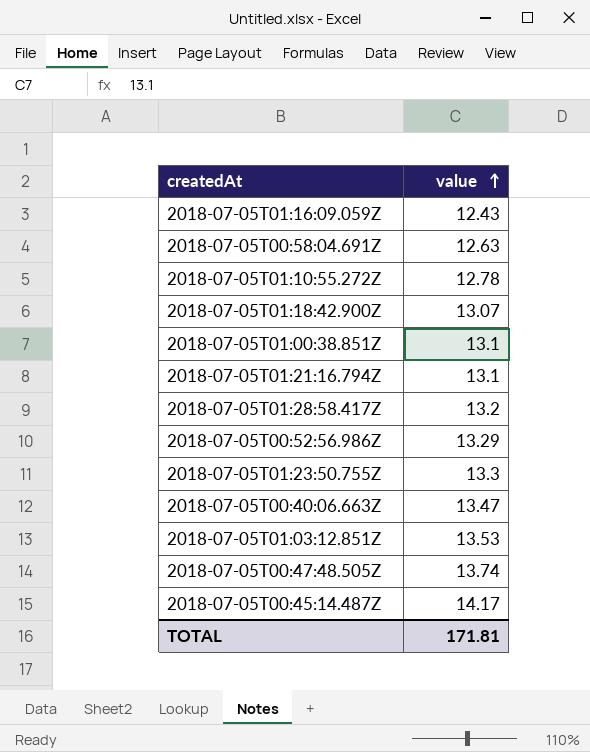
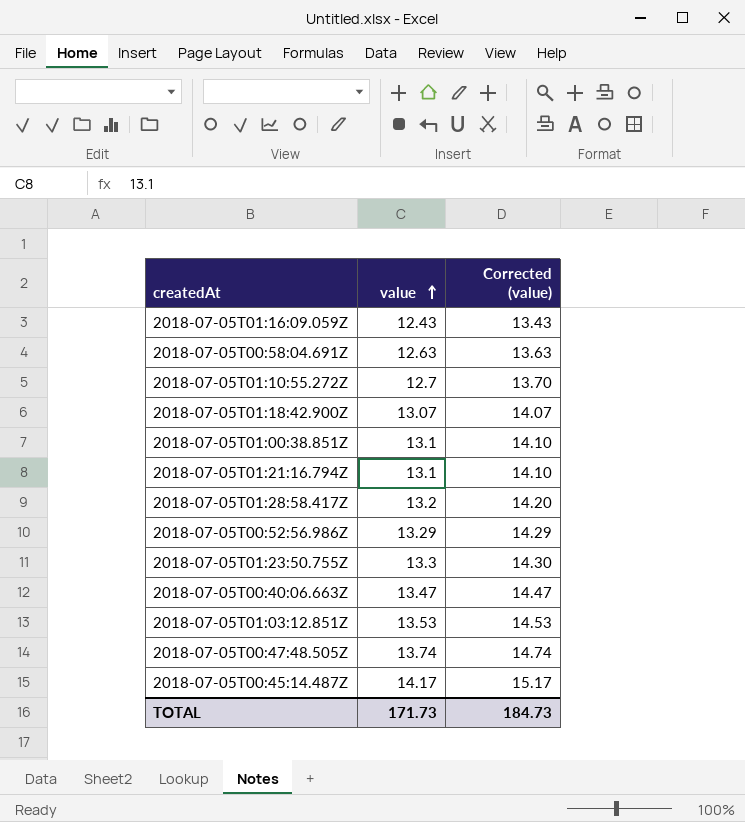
column Corrected (value) | formula: none -> [value] + 1
2018-07-05T01:10:55.272Z | value: 12.78 -> 12.7
TOTAL | value: 171.81 -> 171.73

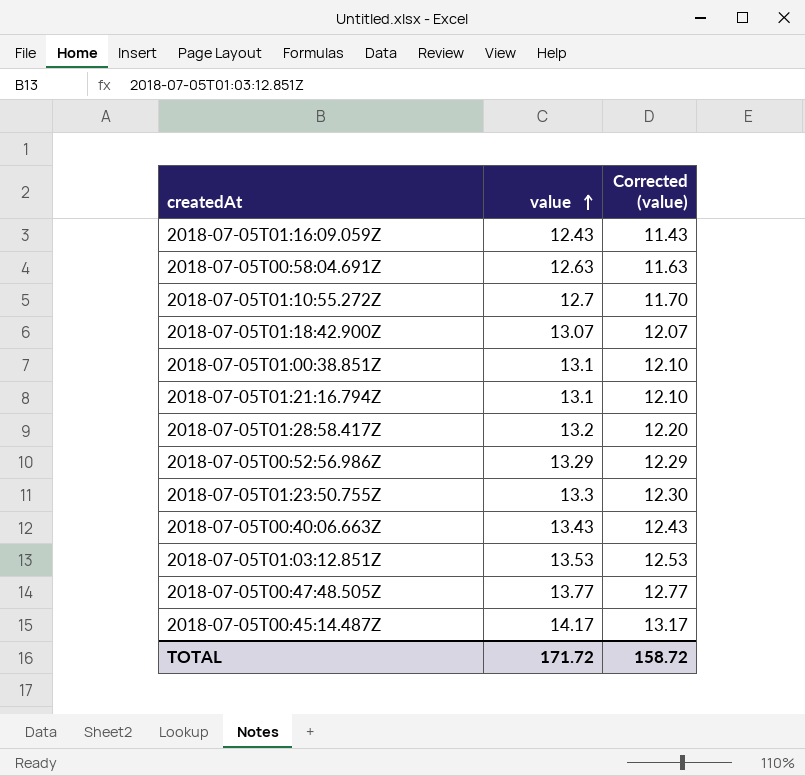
column Corrected (value) | formula: [value] + 1 -> [value] - 1
2018-07-05T00:40:06.663Z | value: 13.47 -> 13.43
2018-07-05T00:47:48.505Z | value: 13.74 -> 13.77
TOTAL | value: 171.73 -> 171.72
TOTAL | Corrected (value): 184.73 -> 158.72

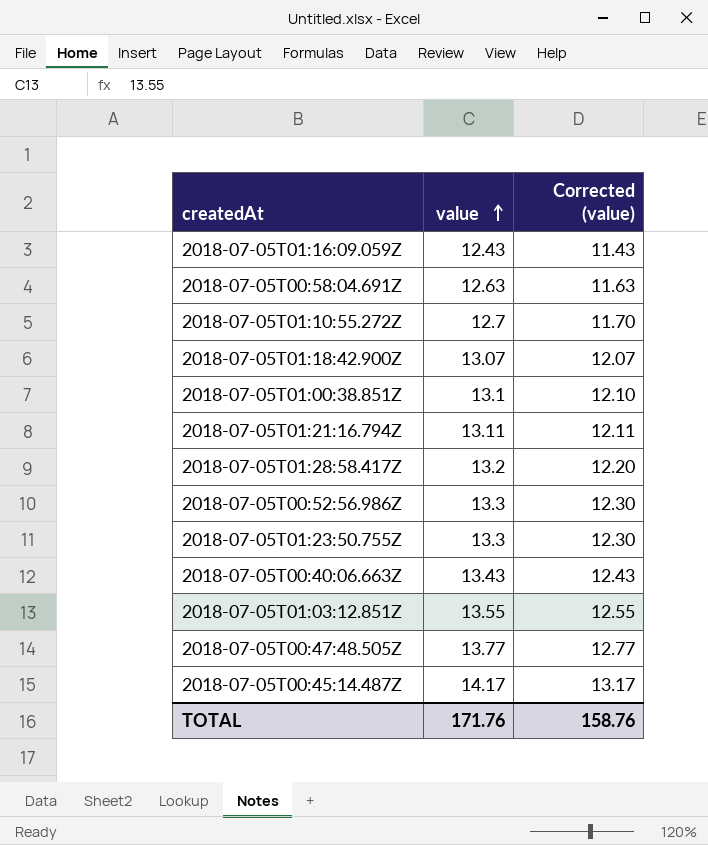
2018-07-05T01:21:16.794Z | value: 13.1 -> 13.11
2018-07-05T01:21:16.794Z | Corrected (value): 12.10 -> 12.11
2018-07-05T00:52:56.986Z | value: 13.29 -> 13.3
2018-07-05T00:52:56.986Z | Corrected (value): 12.29 -> 12.30
2018-07-05T01:03:12.851Z | value: 13.53 -> 13.55
2018-07-05T01:03:12.851Z | Corrected (value): 12.53 -> 12.55
TOTAL | value: 171.72 -> 171.76
TOTAL | Corrected (value): 158.72 -> 158.76

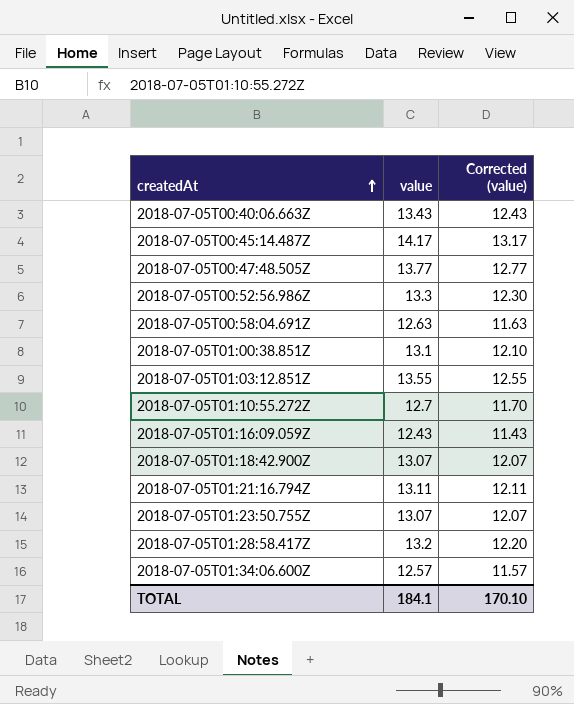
row order: value ascending -> createdAt ascending
2018-07-05T01:23:50.755Z | value: 13.3 -> 13.07
2018-07-05T01:23:50.755Z | Corrected (value): 12.30 -> 12.07
row 2018-07-05T01:34:06.600Z: none -> 12.57 | 11.57
TOTAL | value: 171.76 -> 184.1
TOTAL | Corrected (value): 158.76 -> 170.10

